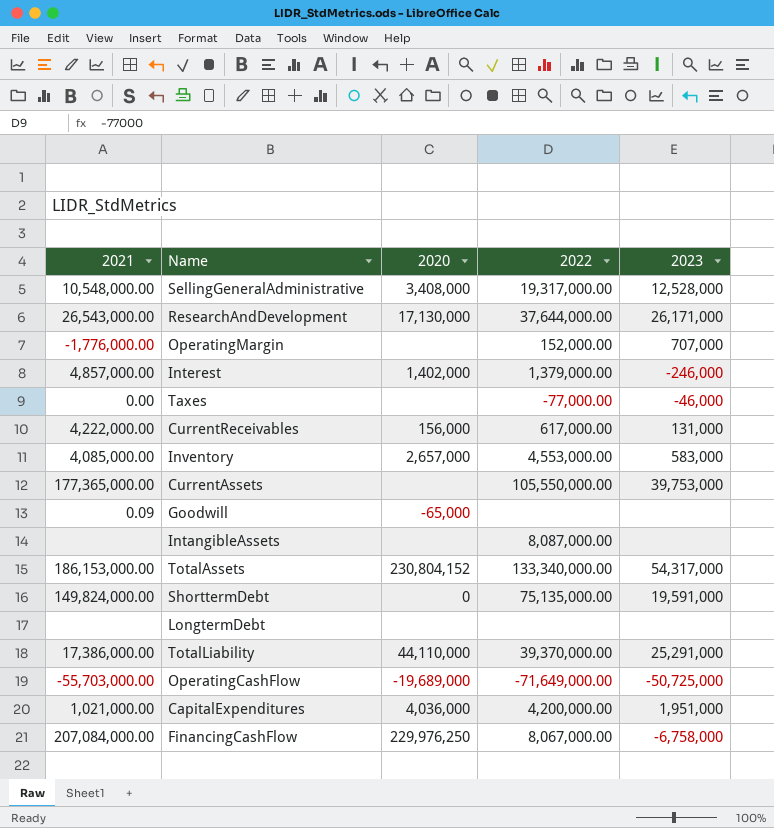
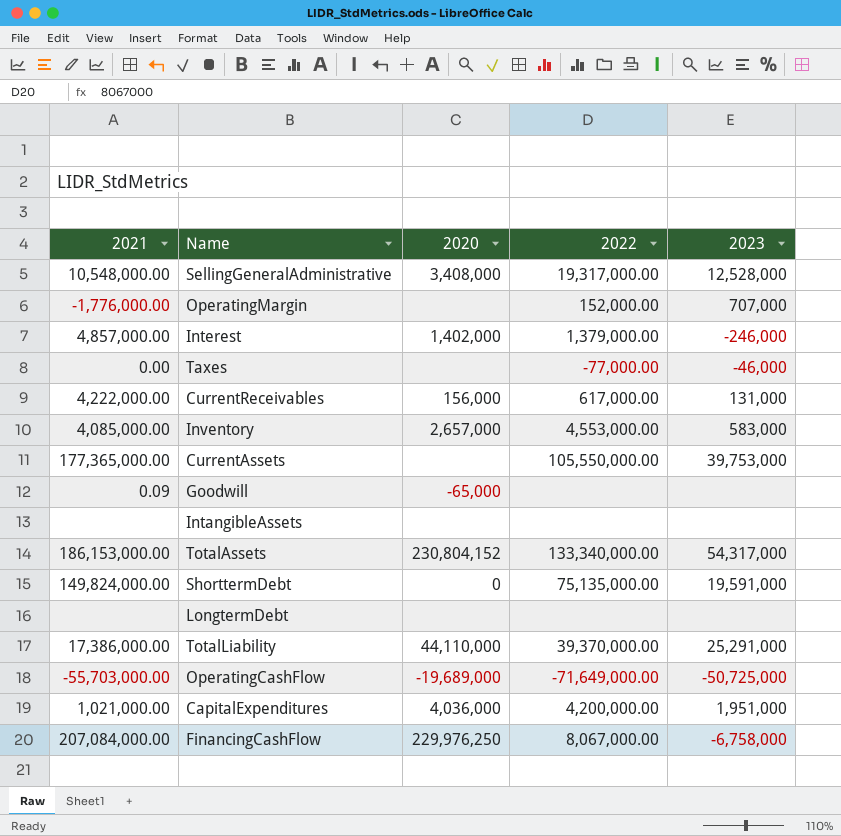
row ResearchAndDevelopment: 26,543,000.00 | 17,130,000 | 37,644,000.00 | 26,171,000 -> none
IntangibleAssets | 2022: 8,087,000.00 -> none

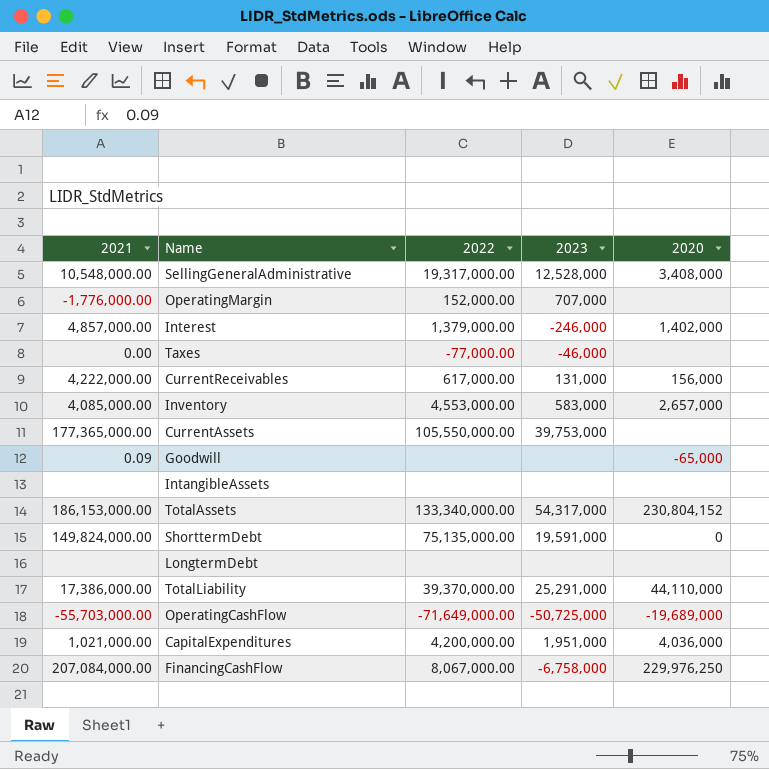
column 2020 | position: 3 -> 5

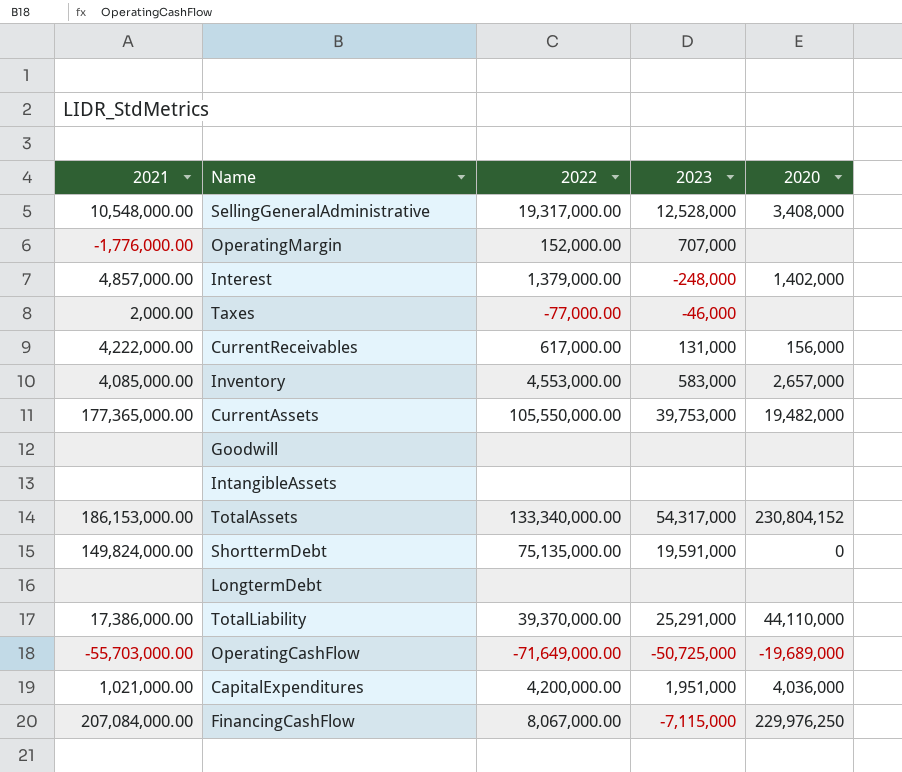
Interest | 2023: -246,000 -> -248,000
Taxes | 2021: 0.00 -> 2,000.00
CurrentAssets | 2020: none -> 19,482,000
Goodwill | 2021: 0.09 -> none
Goodwill | 2020: -65,000 -> none
FinancingCashFlow | 2023: -6,758,000 -> -7,115,000

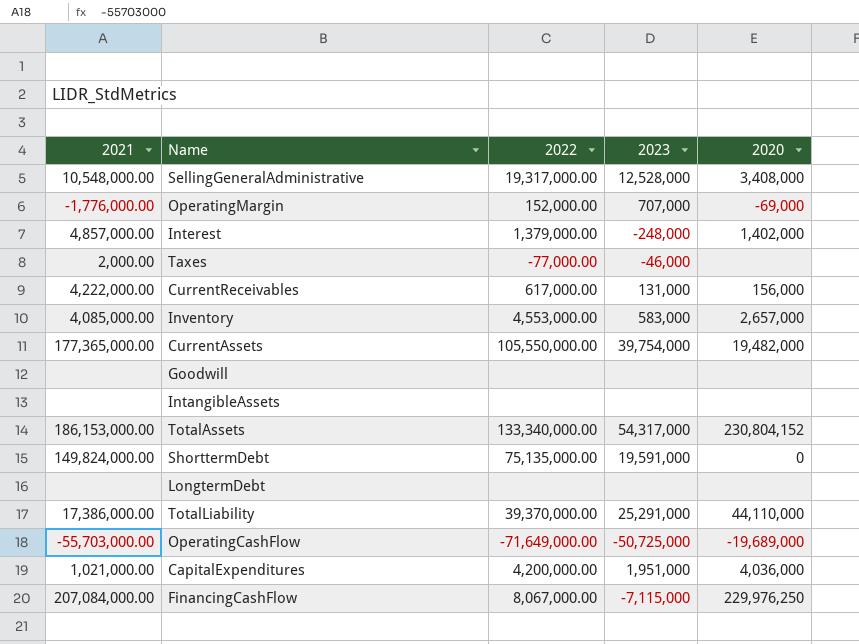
OperatingMargin | 2020: none -> -69,000
CurrentAssets | 2023: 39,753,000 -> 39,754,000

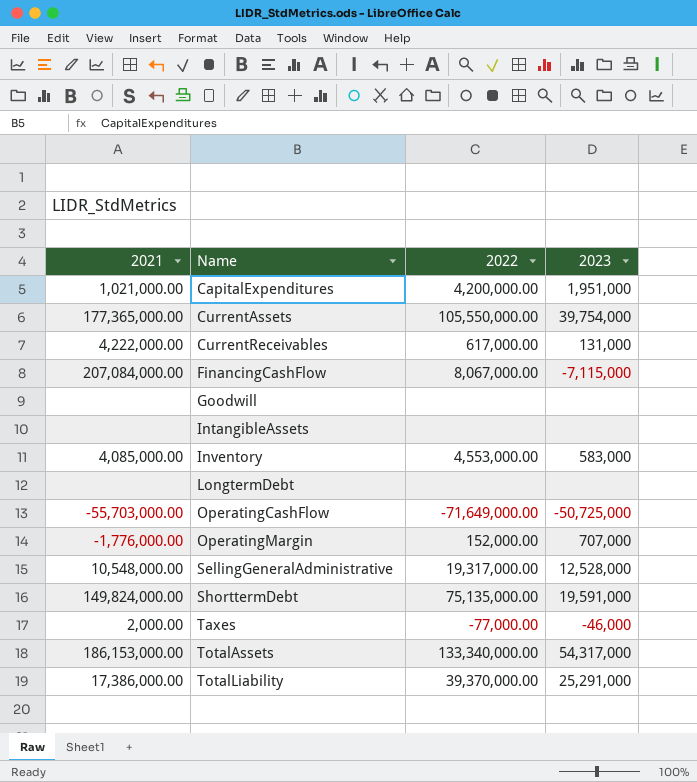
row order: none -> Name ascending
column 2020 | position: 5 -> none
row Interest: 4,857,000.00 | 1,379,000.00 | -248,000 | 1,402,000 -> none

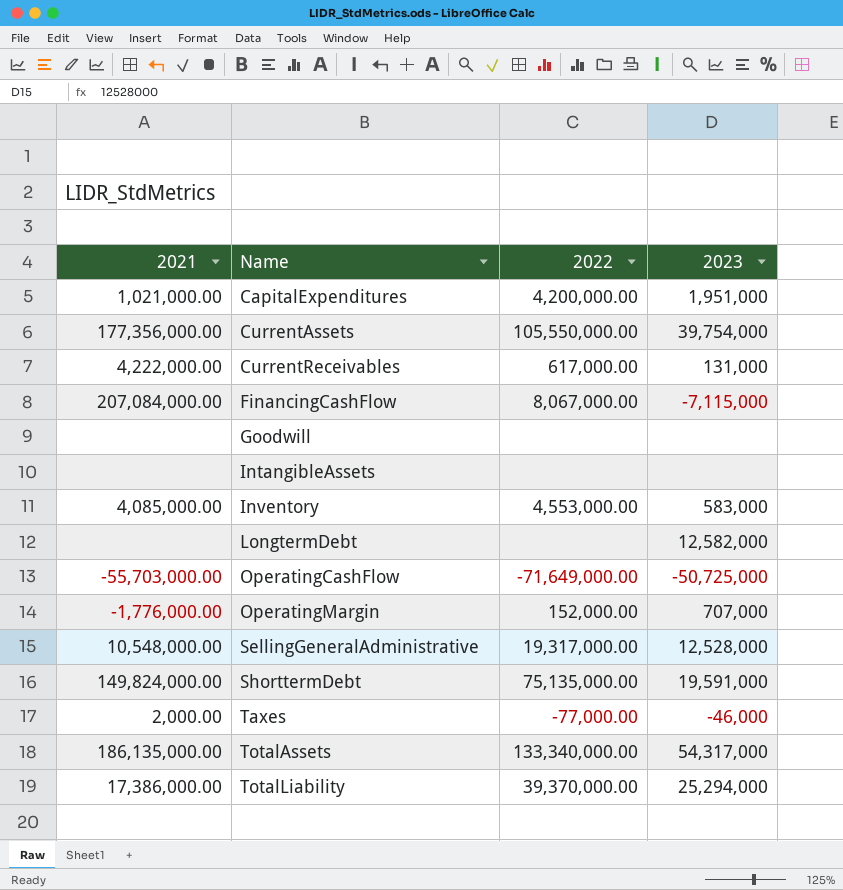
CurrentAssets | 2021: 177,365,000.00 -> 177,356,000.00
LongtermDebt | 2023: none -> 12,582,000
TotalAssets | 2021: 186,153,000.00 -> 186,135,000.00
TotalLiability | 2023: 25,291,000 -> 25,294,000

